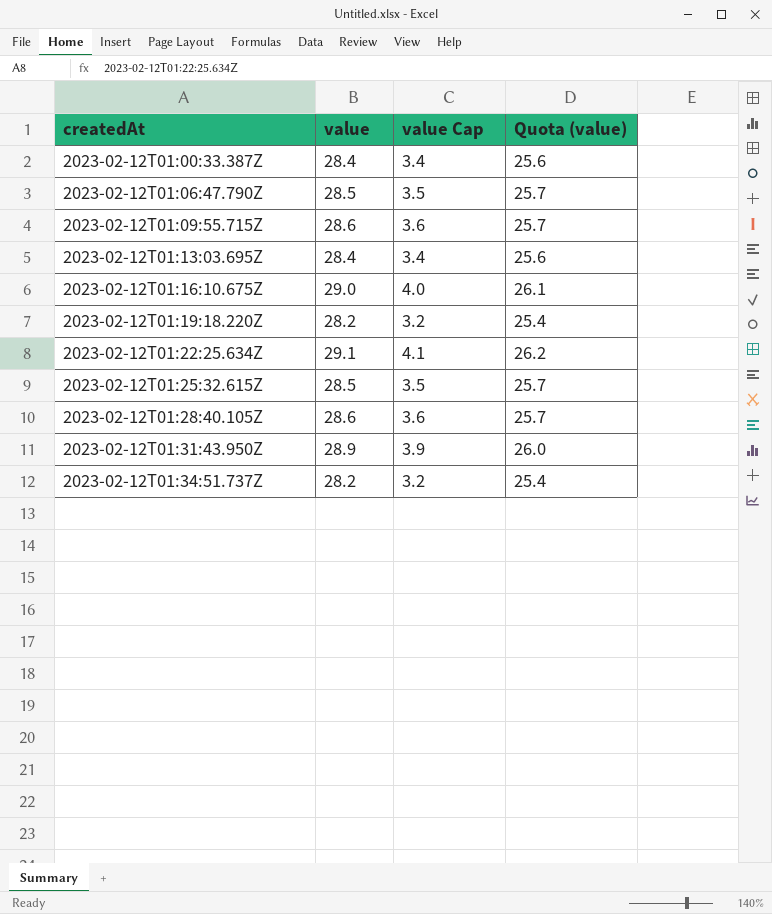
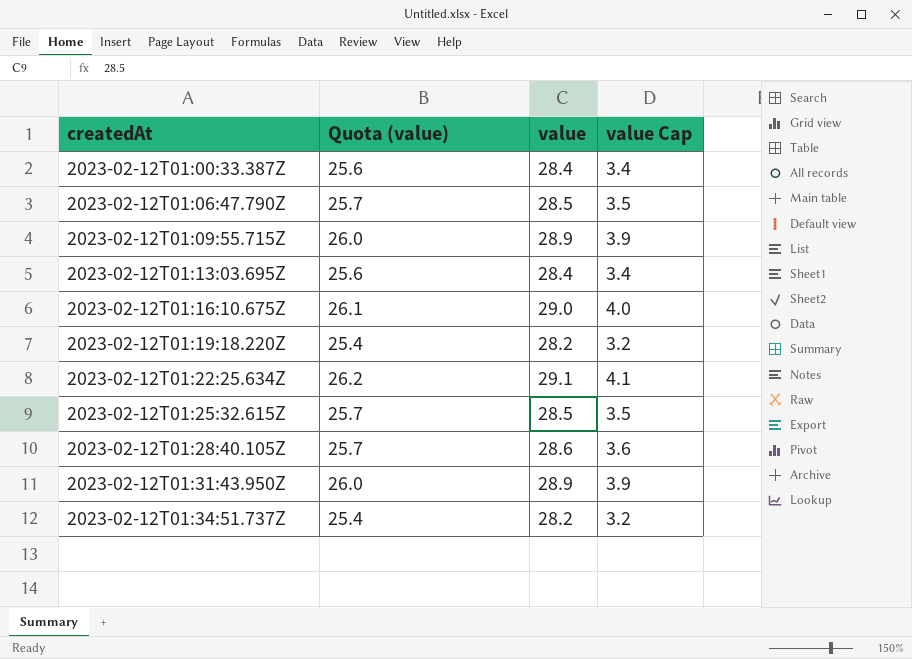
column Quota (value) | position: 4 -> 2
2023-02-12T01:09:55.715Z | Quota (value): 25.7 -> 26.0
2023-02-12T01:09:55.715Z | value: 28.6 -> 28.9
2023-02-12T01:09:55.715Z | value Cap: 3.6 -> 3.9

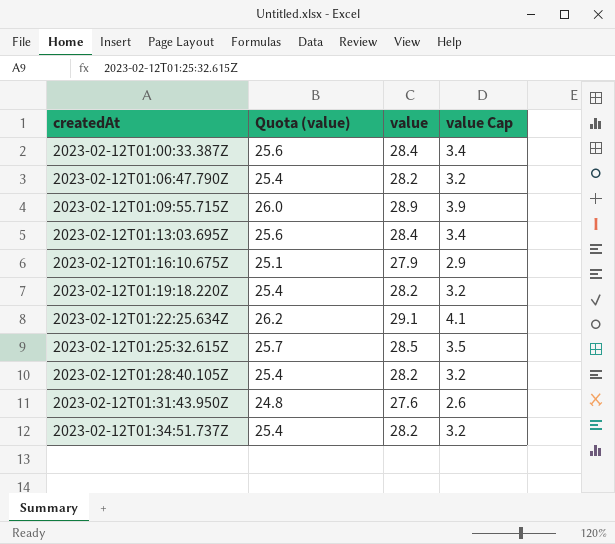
2023-02-12T01:06:47.790Z | Quota (value): 25.7 -> 25.4
2023-02-12T01:06:47.790Z | value: 28.5 -> 28.2
2023-02-12T01:06:47.790Z | value Cap: 3.5 -> 3.2
2023-02-12T01:16:10.675Z | Quota (value): 26.1 -> 25.1
2023-02-12T01:16:10.675Z | value: 29.0 -> 27.9
2023-02-12T01:16:10.675Z | value Cap: 4.0 -> 2.9
2023-02-12T01:28:40.105Z | Quota (value): 25.7 -> 25.4
2023-02-12T01:28:40.105Z | value: 28.6 -> 28.2
2023-02-12T01:28:40.105Z | value Cap: 3.6 -> 3.2
2023-02-12T01:31:43.950Z | Quota (value): 26.0 -> 24.8
2023-02-12T01:31:43.950Z | value: 28.9 -> 27.6
2023-02-12T01:31:43.950Z | value Cap: 3.9 -> 2.6

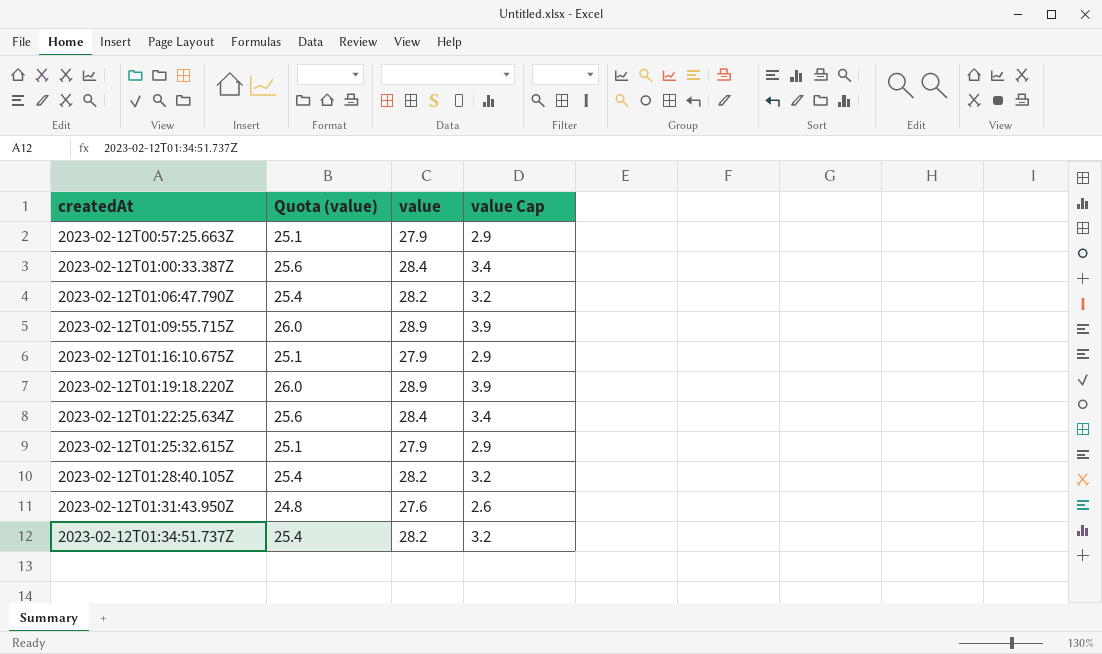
row 2023-02-12T01:13:03.695Z: 25.6 | 28.4 | 3.4 -> none
row 2023-02-12T00:57:25.663Z: none -> 25.1 | 27.9 | 2.9
2023-02-12T01:19:18.220Z | Quota (value): 25.4 -> 26.0
2023-02-12T01:19:18.220Z | value: 28.2 -> 28.9
2023-02-12T01:19:18.220Z | value Cap: 3.2 -> 3.9
2023-02-12T01:22:25.634Z | Quota (value): 26.2 -> 25.6
2023-02-12T01:22:25.634Z | value: 29.1 -> 28.4
2023-02-12T01:22:25.634Z | value Cap: 4.1 -> 3.4
2023-02-12T01:25:32.615Z | Quota (value): 25.7 -> 25.1
2023-02-12T01:25:32.615Z | value: 28.5 -> 27.9
2023-02-12T01:25:32.615Z | value Cap: 3.5 -> 2.9

